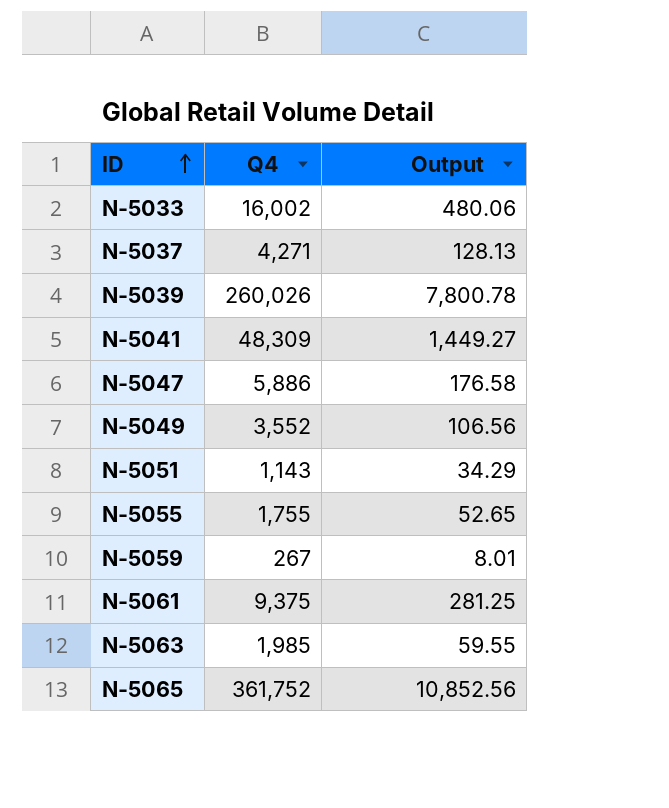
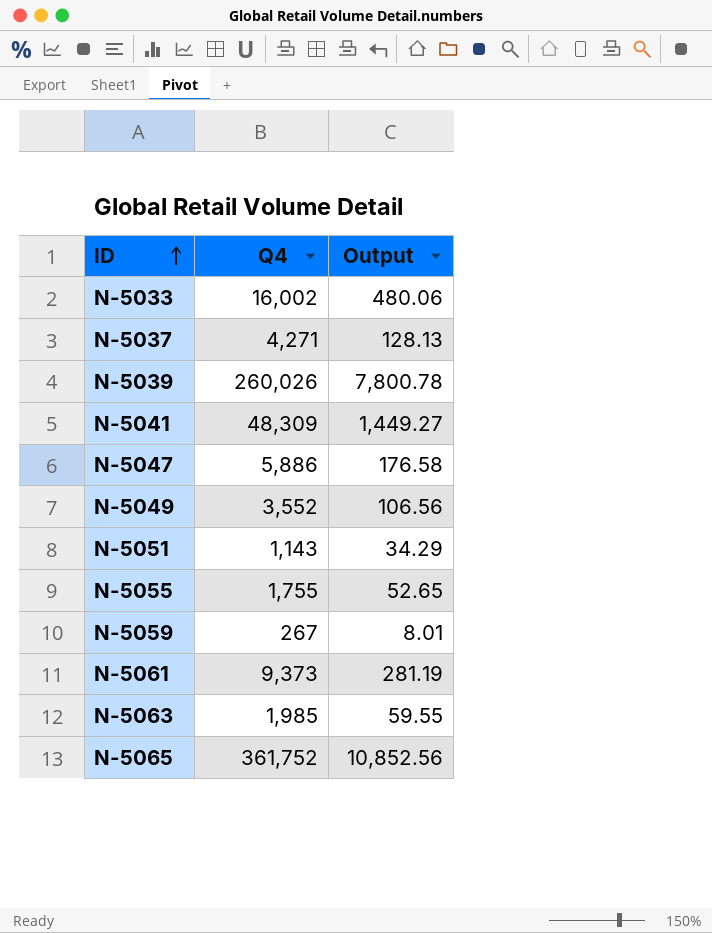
N-5061 | Q4: 9,375 -> 9,373
N-5061 | Output: 281.25 -> 281.19

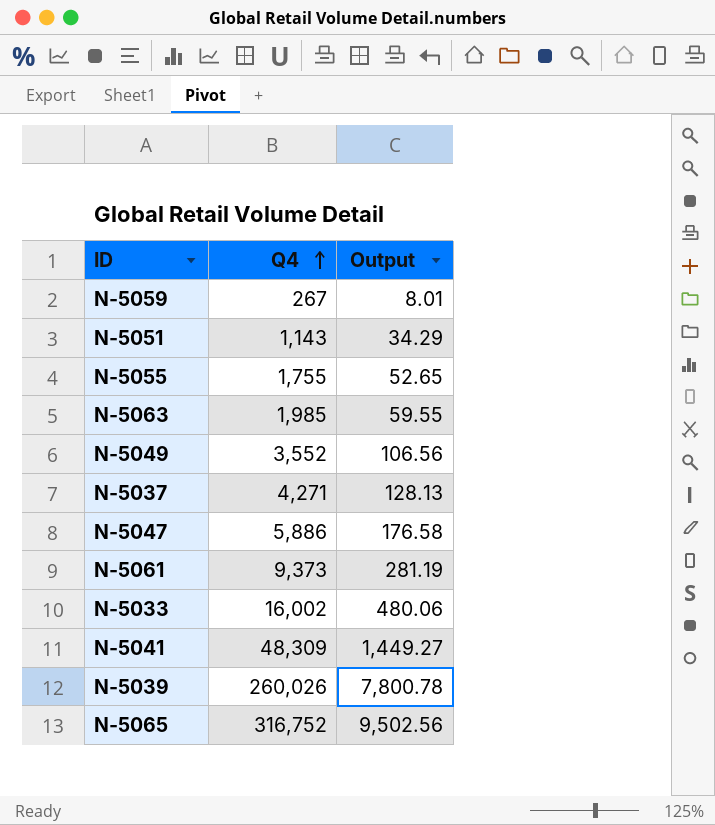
row order: ID ascending -> Q4 ascending
N-5065 | Q4: 361,752 -> 316,752
N-5065 | Output: 10,852.56 -> 9,502.56

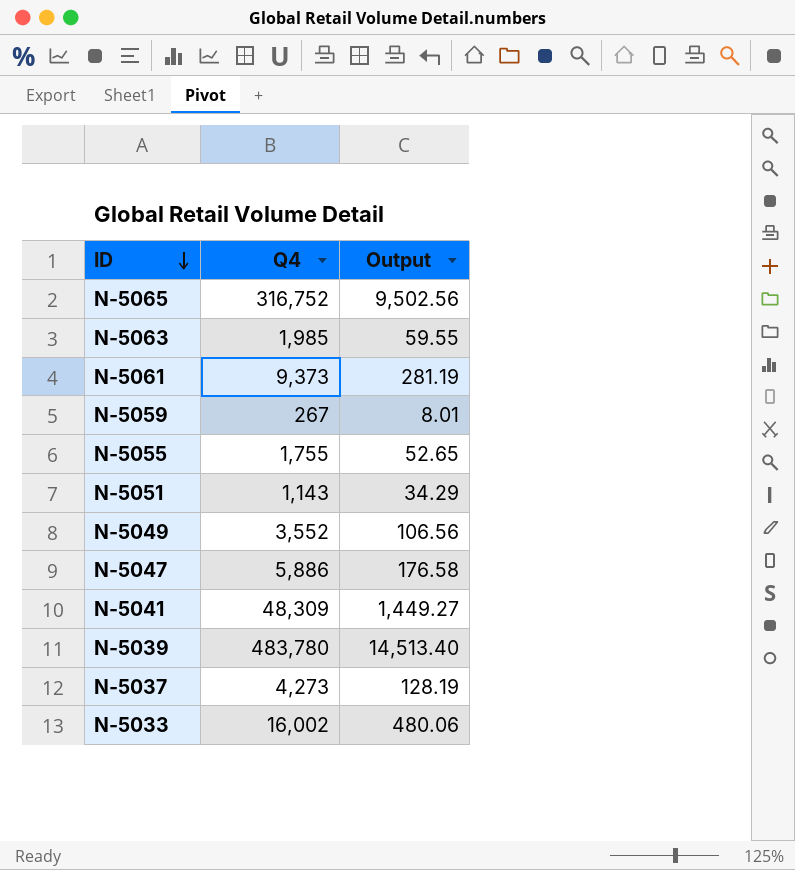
row order: Q4 ascending -> ID descending
N-5039 | Q4: 260,026 -> 483,780
N-5039 | Output: 7,800.78 -> 14,513.40
N-5037 | Q4: 4,271 -> 4,273
N-5037 | Output: 128.13 -> 128.19

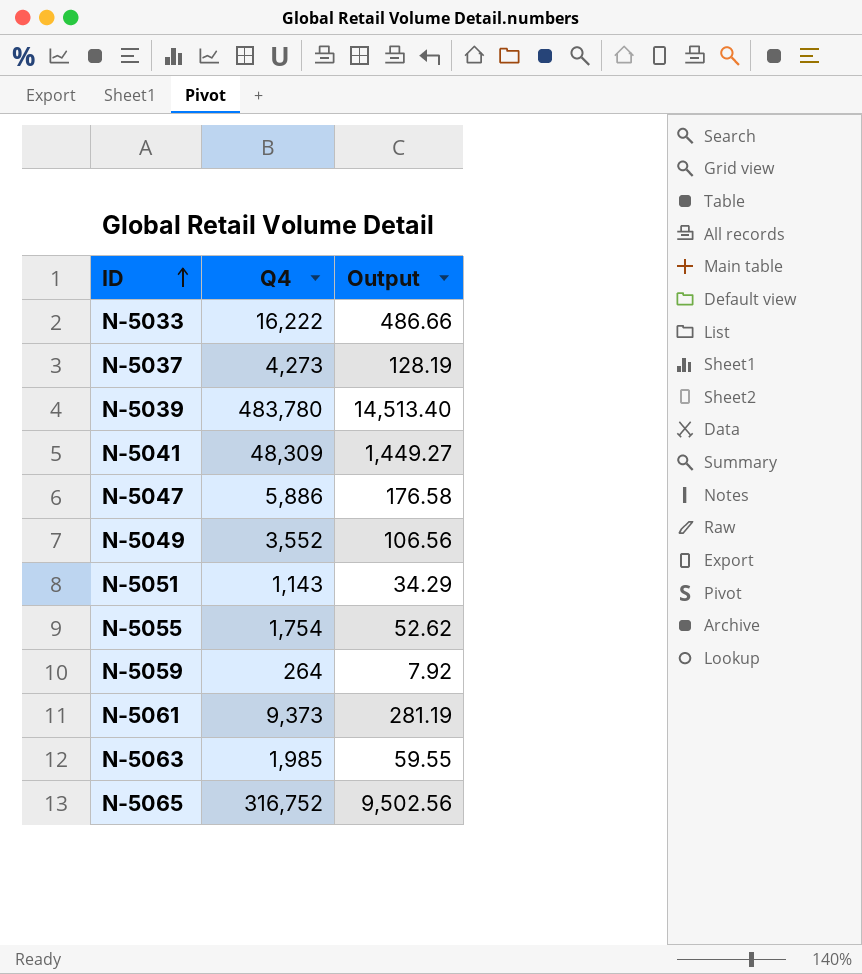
row order: ID descending -> ID ascending
N-5033 | Q4: 16,002 -> 16,222
N-5033 | Output: 480.06 -> 486.66
N-5055 | Q4: 1,755 -> 1,754
N-5055 | Output: 52.65 -> 52.62
N-5059 | Q4: 267 -> 264
N-5059 | Output: 8.01 -> 7.92

